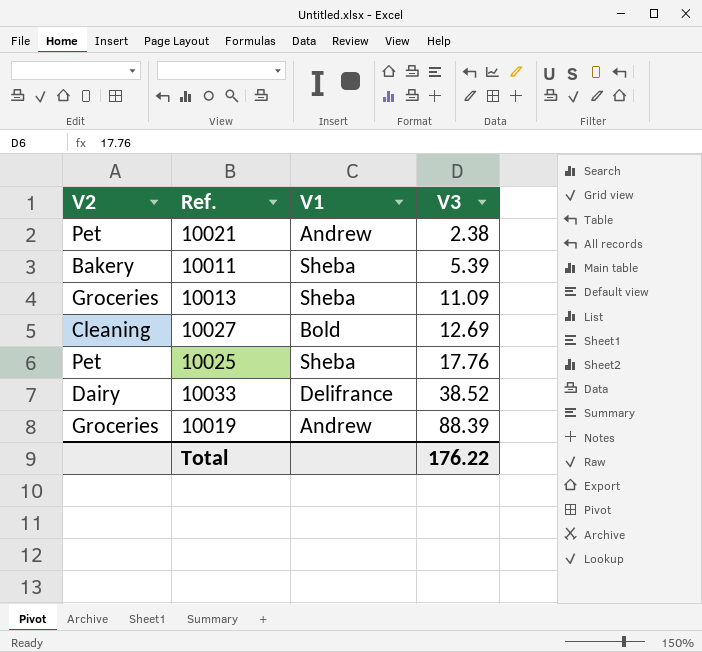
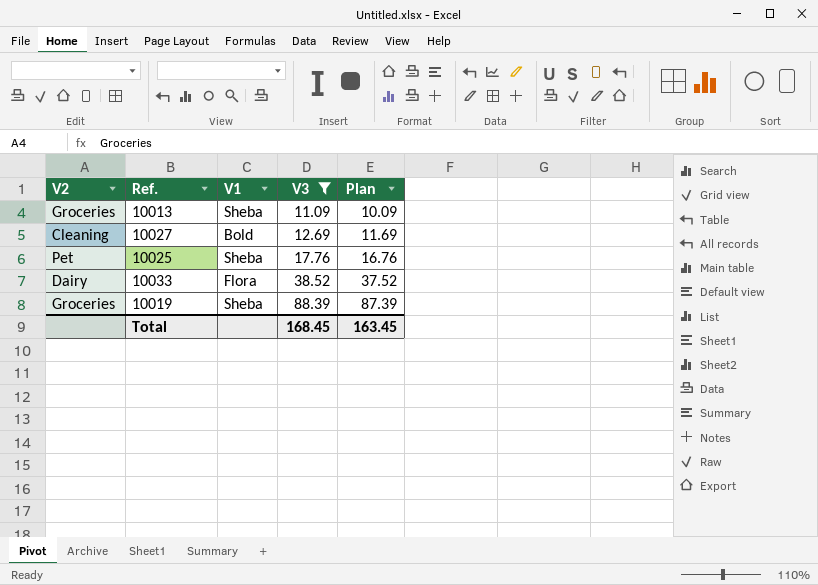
filter: none -> V3 >= 11.09
column Plan | formula: none -> [V3] - 1
10033 | V1: Delifrance -> Flora
10019 | V1: Andrew -> Sheba
Total | V3: 176.22 -> 168.45

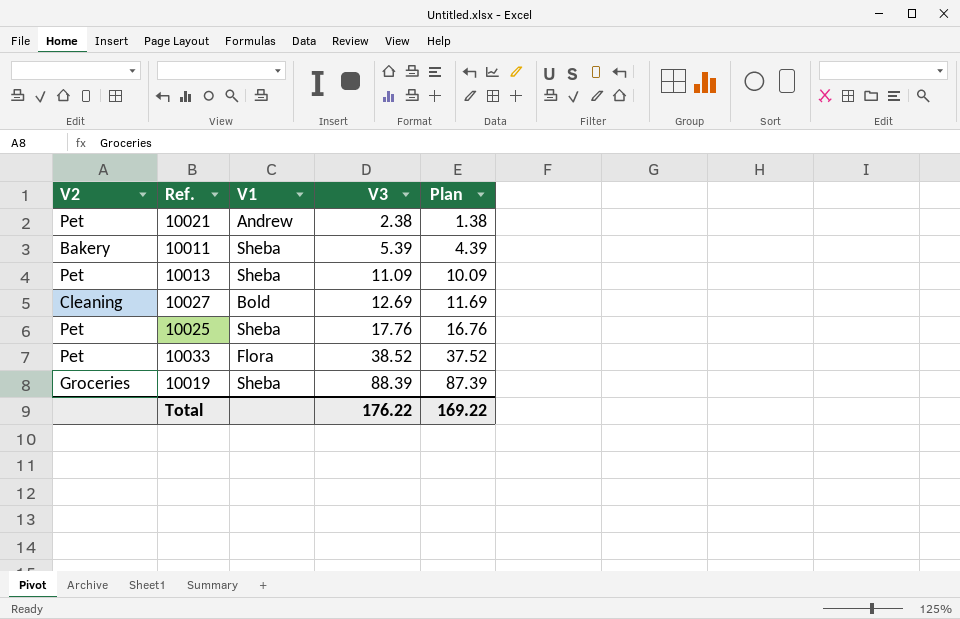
filter: V3 >= 11.09 -> none
10013 | V2: Groceries -> Pet
10033 | V2: Dairy -> Pet
Total | V3: 168.45 -> 176.22
Total | Plan: 163.45 -> 169.22

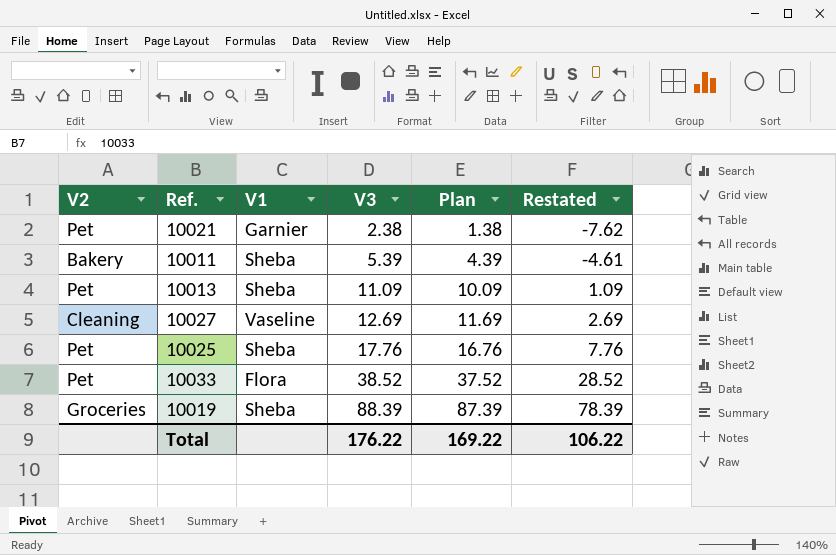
column Restated | formula: none -> [V3] - 10
10021 | V1: Andrew -> Garnier
10027 | V1: Bold -> Vaseline

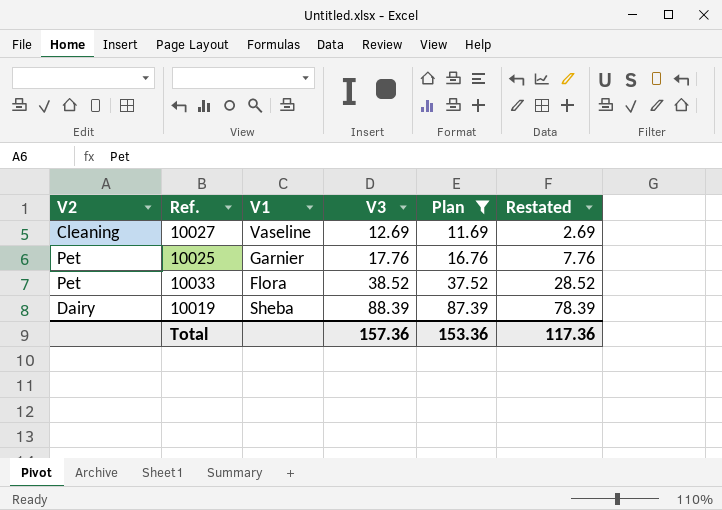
filter: none -> Plan >= 11.69
10025 | V1: Sheba -> Garnier
10019 | V2: Groceries -> Dairy
Total | V3: 176.22 -> 157.36
Total | Plan: 169.22 -> 153.36
Total | Restated: 106.22 -> 117.36

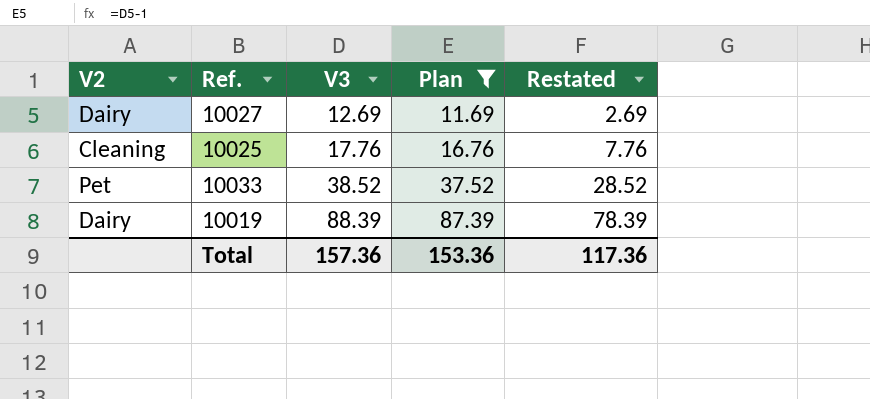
column V1 | position: 3 -> none
10027 | V2: Cleaning -> Dairy
10025 | V2: Pet -> Cleaning

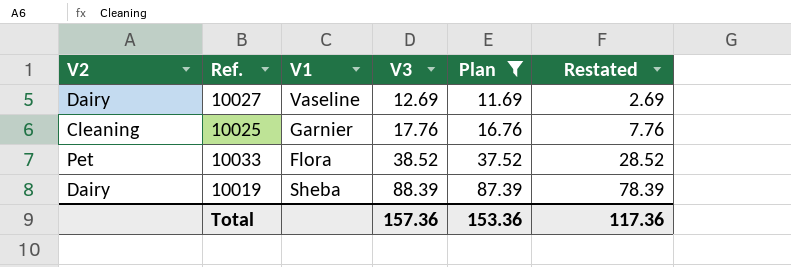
column V1 | position: none -> 3

